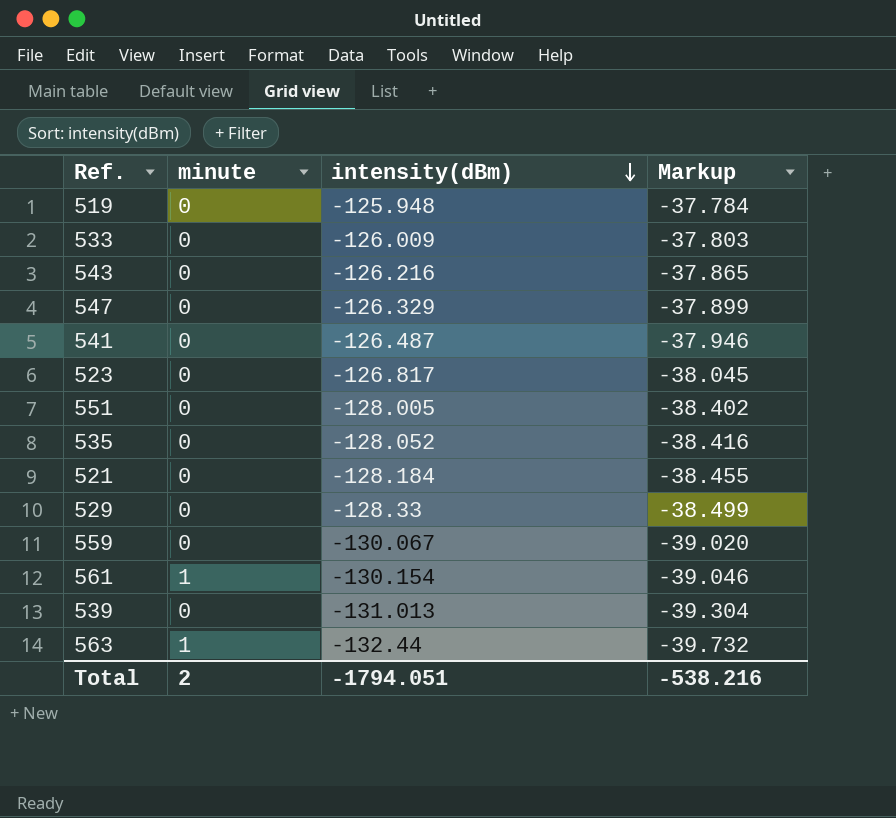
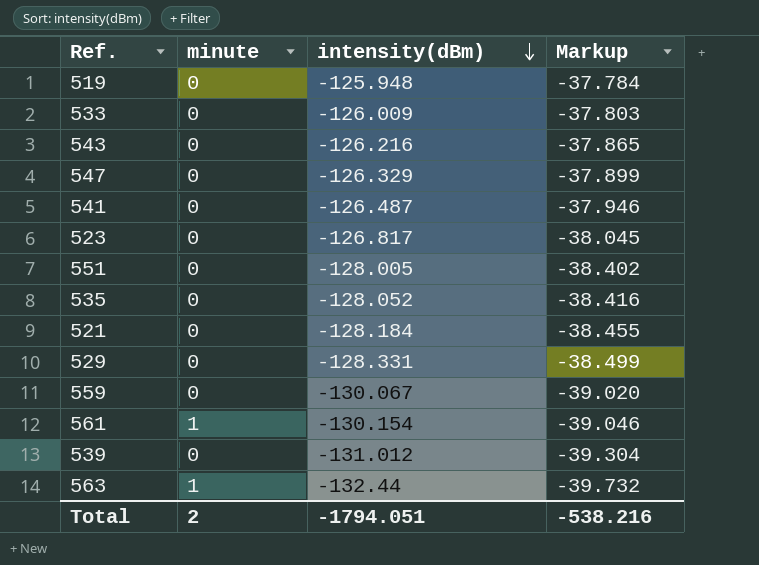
529 | intensity(dBm): -128.33 -> -128.331
539 | intensity(dBm): -131.013 -> -131.012

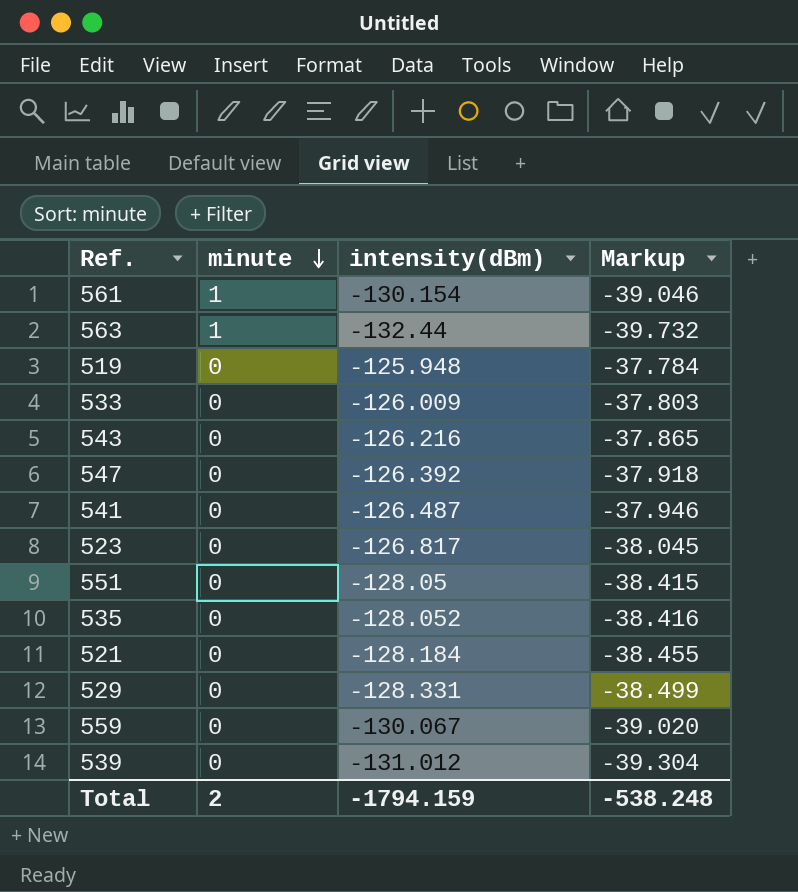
row order: intensity(dBm) descending -> minute descending
547 | intensity(dBm): -126.329 -> -126.392
547 | Markup: -37.899 -> -37.918
551 | intensity(dBm): -128.005 -> -128.05
551 | Markup: -38.402 -> -38.415
Total | intensity(dBm): -1794.051 -> -1794.159
Total | Markup: -538.216 -> -538.248

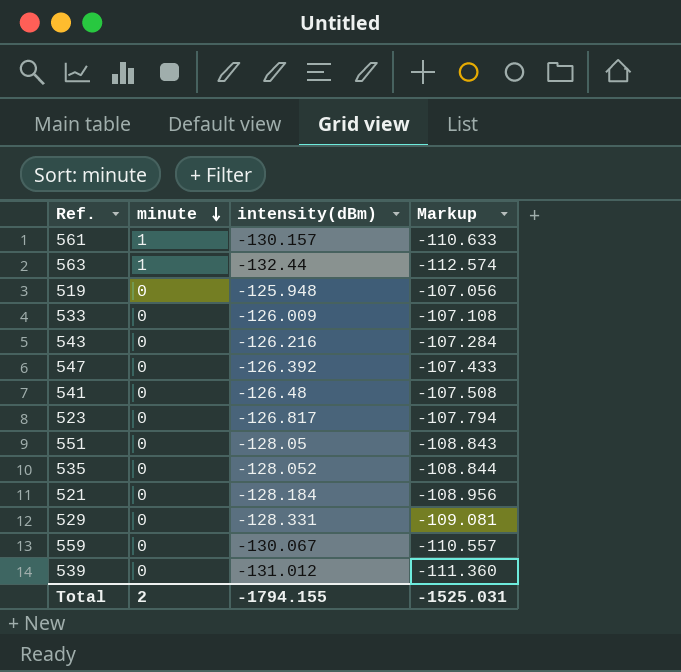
column Markup | formula: [intensity(dBm)] * 0.3 -> [intensity(dBm)] * 0.85
561 | intensity(dBm): -130.154 -> -130.157
541 | intensity(dBm): -126.487 -> -126.48
Total | intensity(dBm): -1794.159 -> -1794.155
Total | Markup: -538.248 -> -1525.031

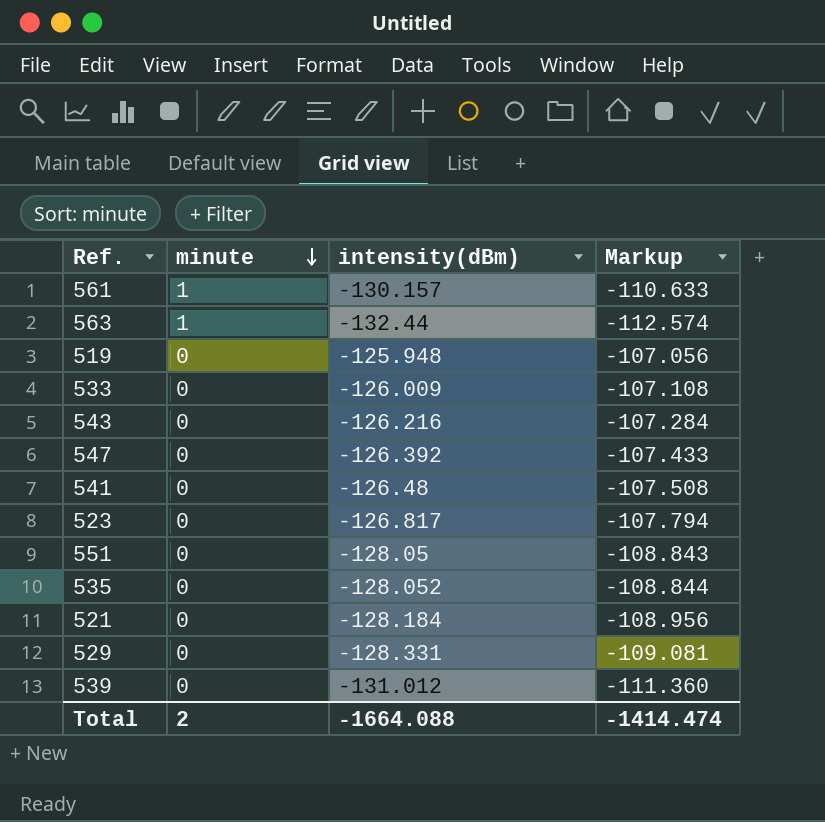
row 559: 0 | -130.067 | -110.557 -> none
Total | intensity(dBm): -1794.155 -> -1664.088
Total | Markup: -1525.031 -> -1414.474

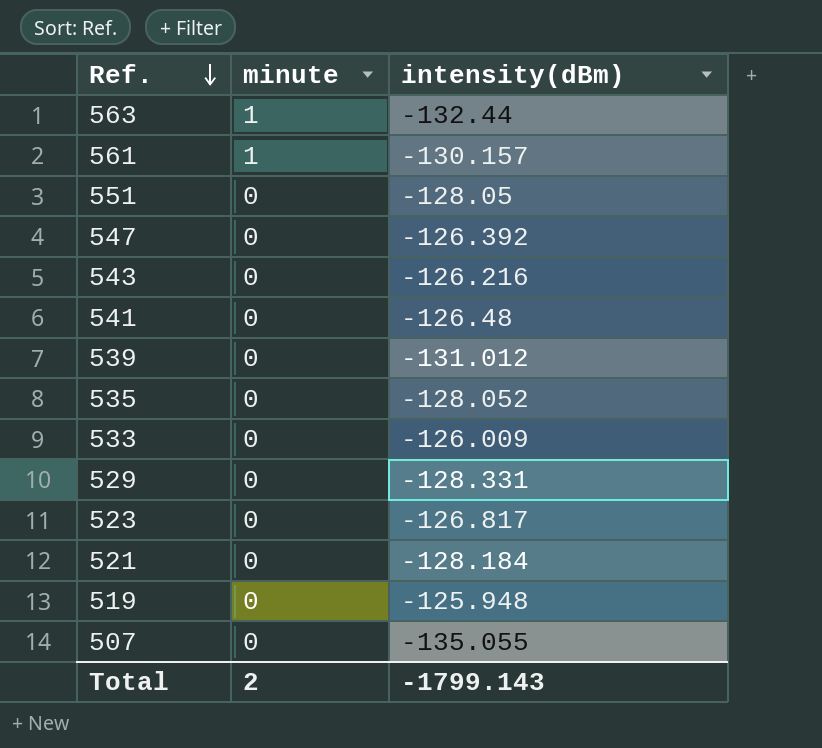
row order: minute descending -> Ref. descending
column Markup | formula: [intensity(dBm)] * 0.85 -> none
row 507: none -> 0 | -135.055
Total | intensity(dBm): -1664.088 -> -1799.143

